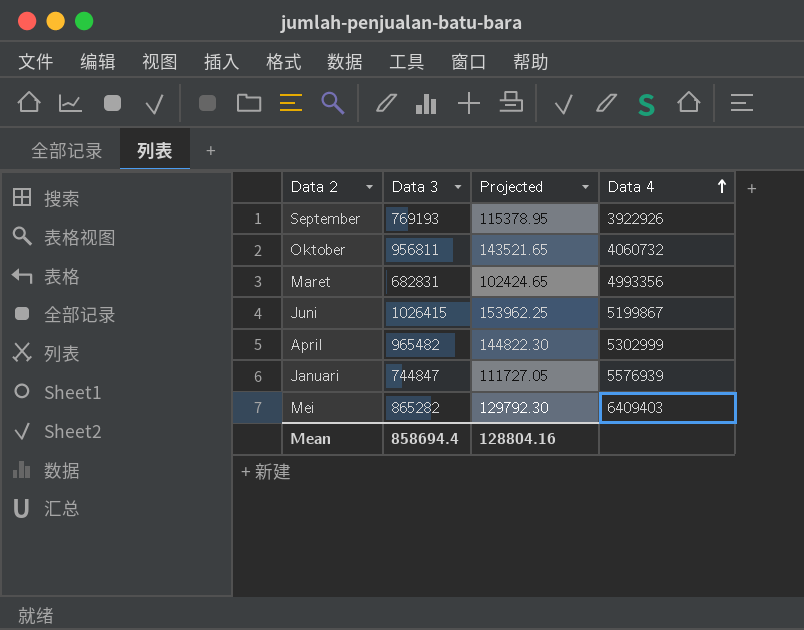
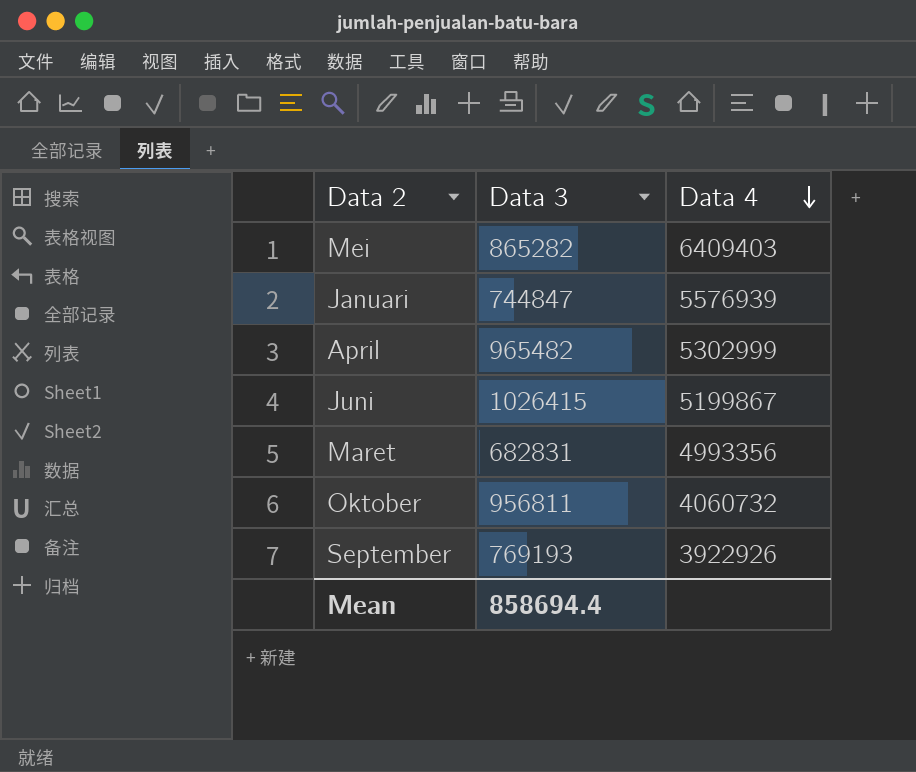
row order: Data 4 ascending -> Data 4 descending
column Projected | formula: [Data 3] * 0.15 -> none

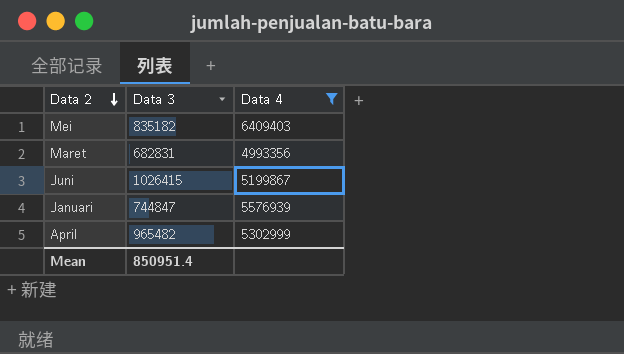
filter: none -> Data 4 >= 4993356
row order: Data 4 descending -> Data 2 descending
Mei | Data 3: 865282 -> 835182
Mean | Data 3: 858694.4 -> 850951.4

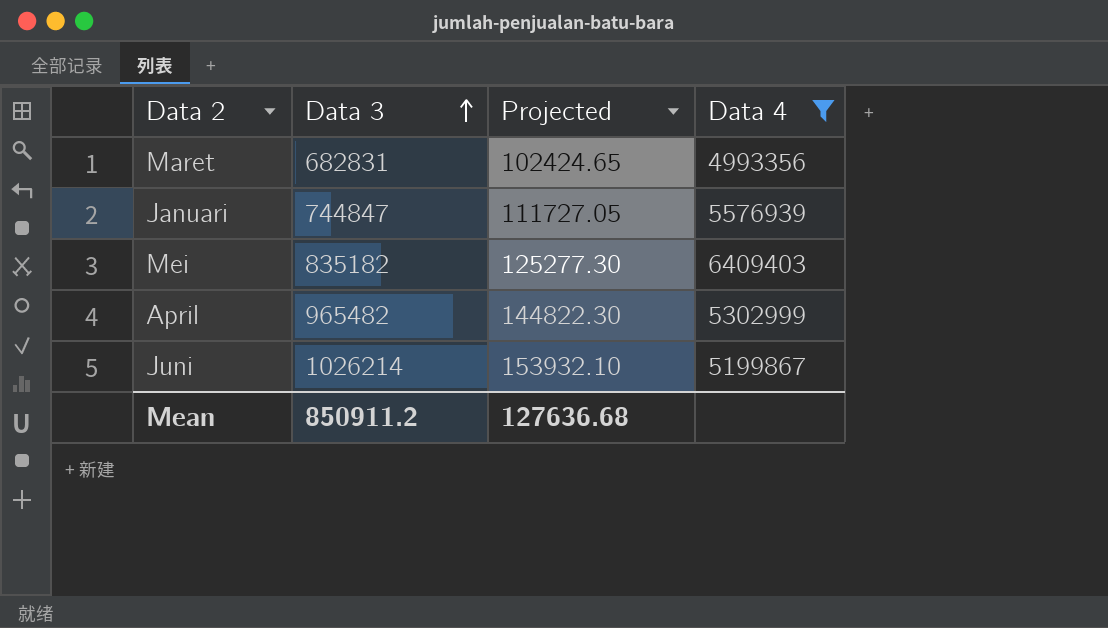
row order: Data 2 descending -> Data 3 ascending
column Projected | formula: none -> [Data 3] * 0.15
Juni | Data 3: 1026415 -> 1026214
Mean | Data 3: 850951.4 -> 850911.2

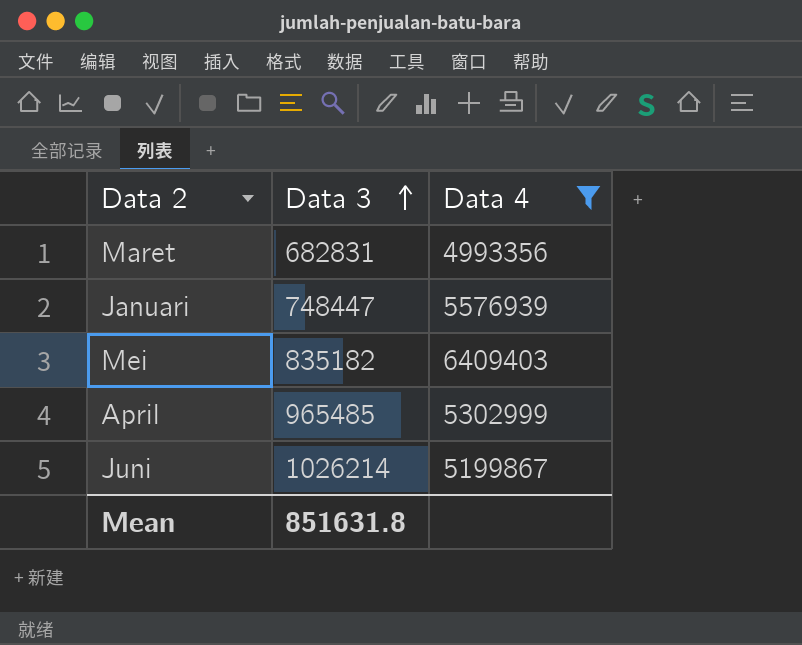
column Projected | formula: [Data 3] * 0.15 -> none
Januari | Data 3: 744847 -> 748447
April | Data 3: 965482 -> 965485
Mean | Data 3: 850911.2 -> 851631.8

